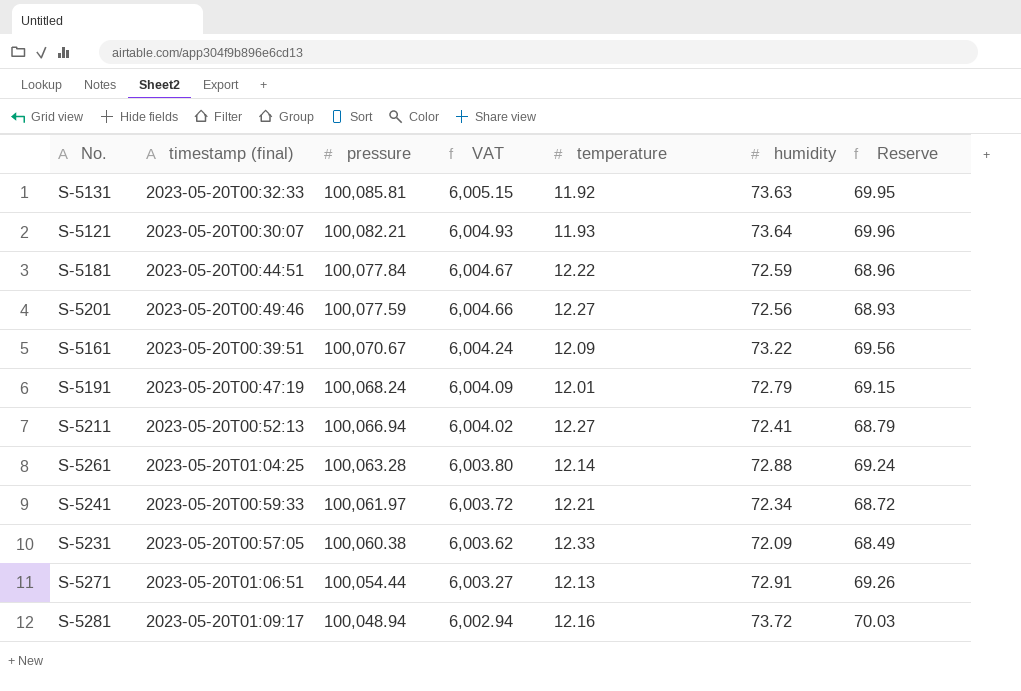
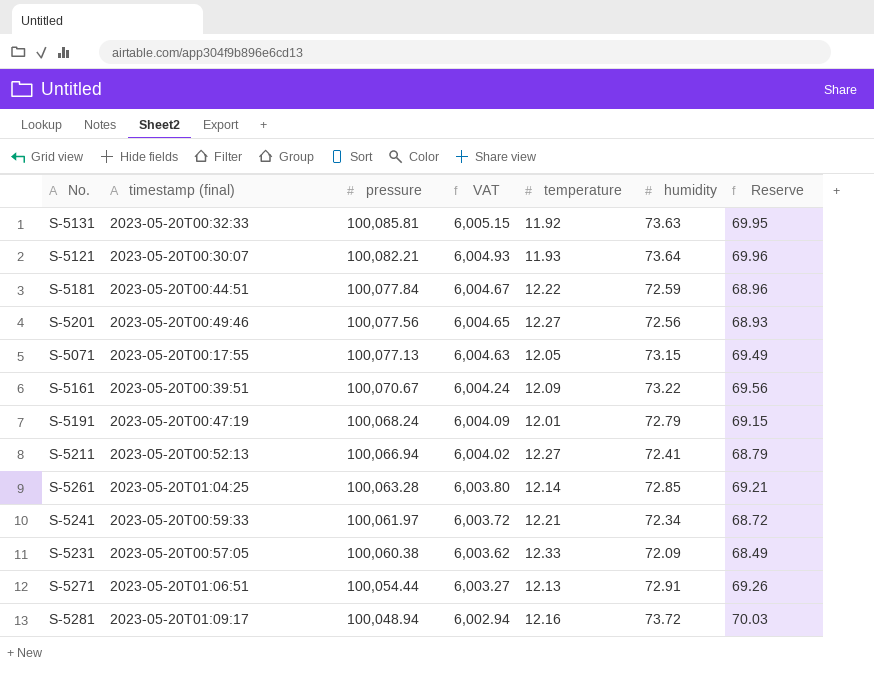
S-5201 | pressure: 100,077.59 -> 100,077.56
S-5201 | VAT: 6,004.66 -> 6,004.65
row S-5071: none -> 2023-05-20T00:17:55 | 100,077.13 | 6,004.63 | 12.05 | 73.15 | 69.49
S-5261 | humidity: 72.88 -> 72.85
S-5261 | Reserve: 69.24 -> 69.21

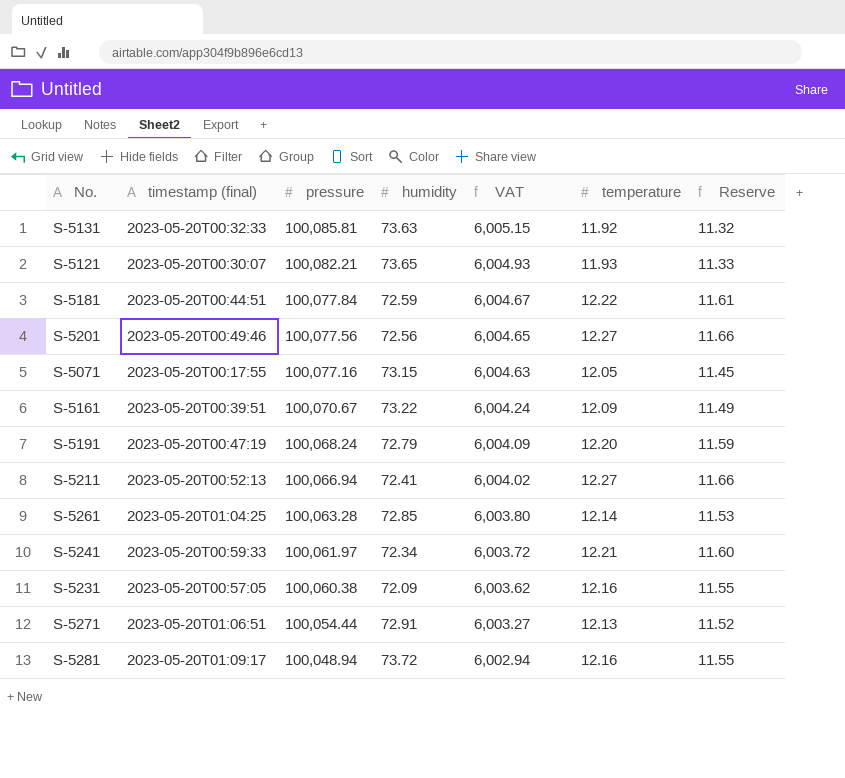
column humidity | position: 6 -> 4
column Reserve | formula: [humidity] * 0.95 -> [temperature] * 0.95
S-5121 | humidity: 73.64 -> 73.65
S-5071 | pressure: 100,077.13 -> 100,077.16
S-5191 | temperature: 12.01 -> 12.20
S-5231 | temperature: 12.33 -> 12.16

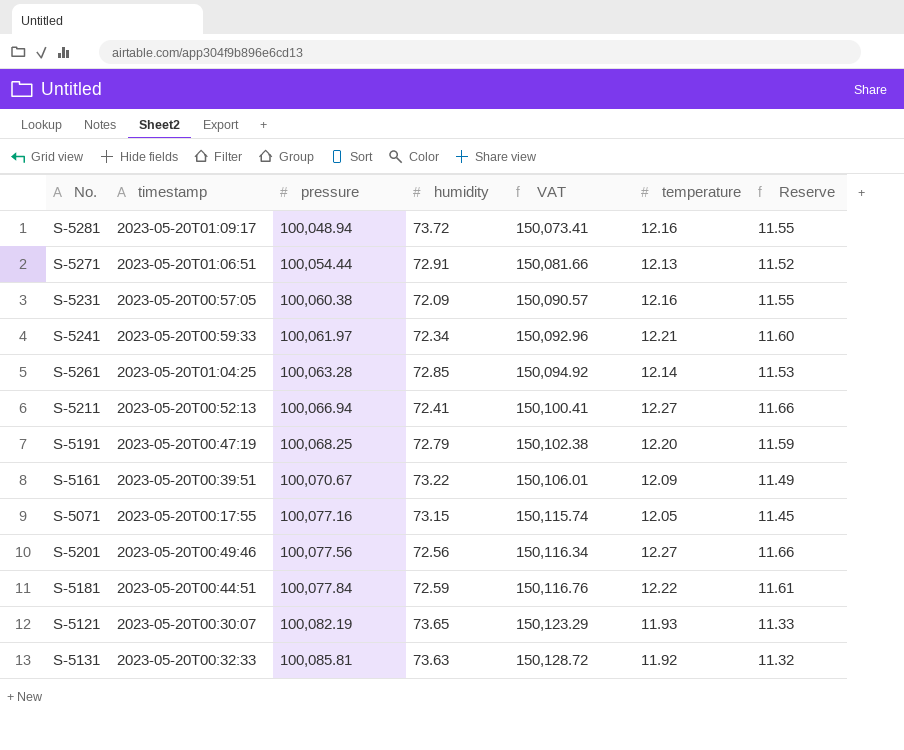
row order: pressure descending -> pressure ascending
column name: timestamp (final) -> timestamp
column VAT | formula: [pressure] * 0.06 -> [pressure] * 1.5
S-5191 | pressure: 100,068.24 -> 100,068.25
S-5121 | pressure: 100,082.21 -> 100,082.19

